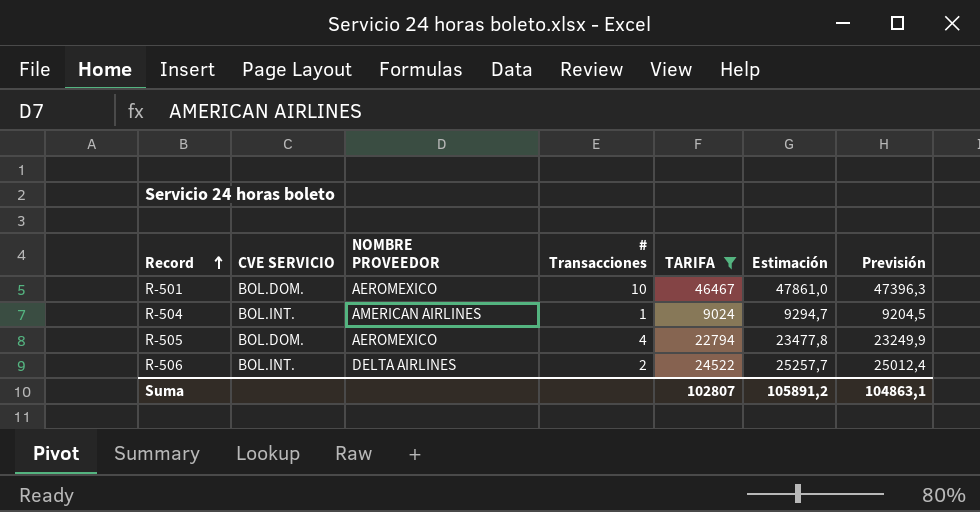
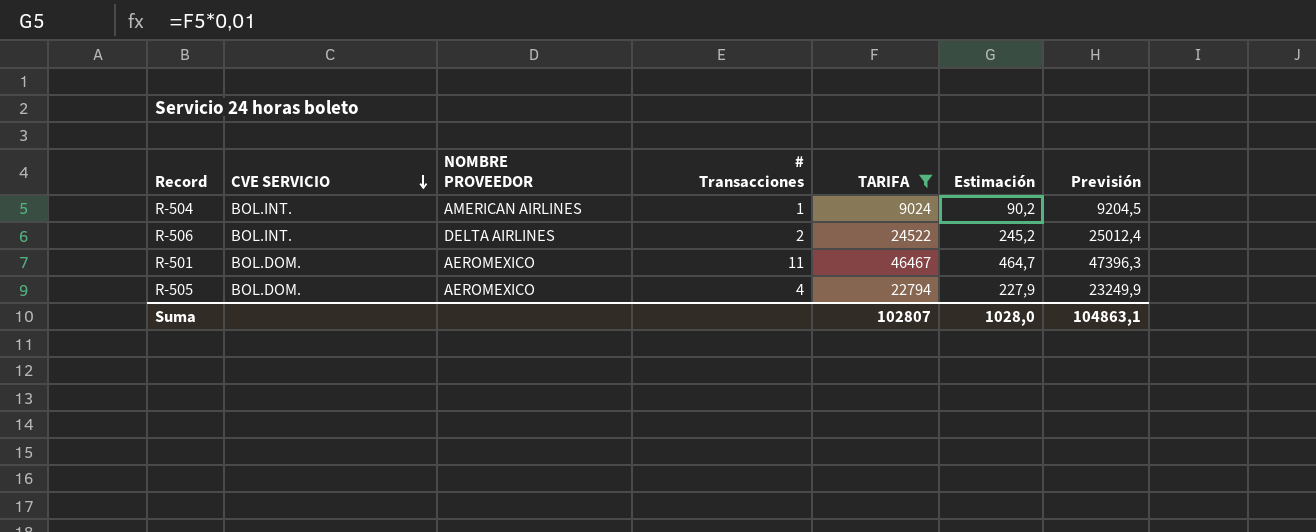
row order: Record ascending -> CVE SERVICIO descending
column Estimación | formula: [TARIFA] * 1,03 -> [TARIFA] * 0,01
R-501 | # Transacciones: 10 -> 11
Suma | Estimación: 105891,2 -> 1028,0

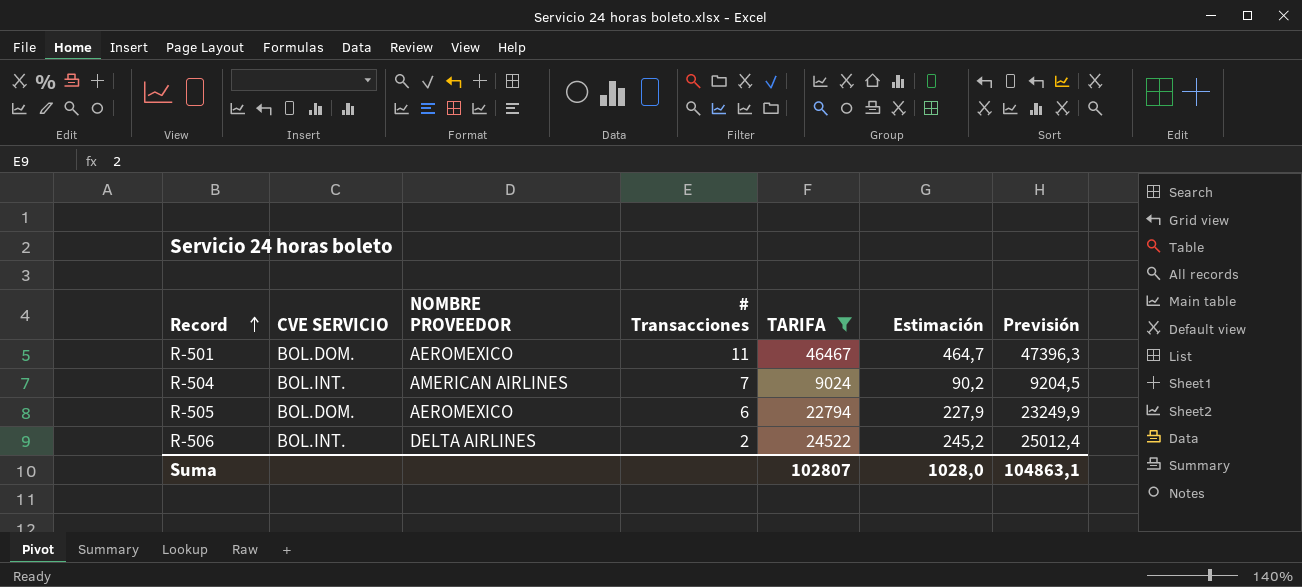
row order: CVE SERVICIO descending -> Record ascending
R-504 | # Transacciones: 1 -> 7
R-505 | # Transacciones: 4 -> 6

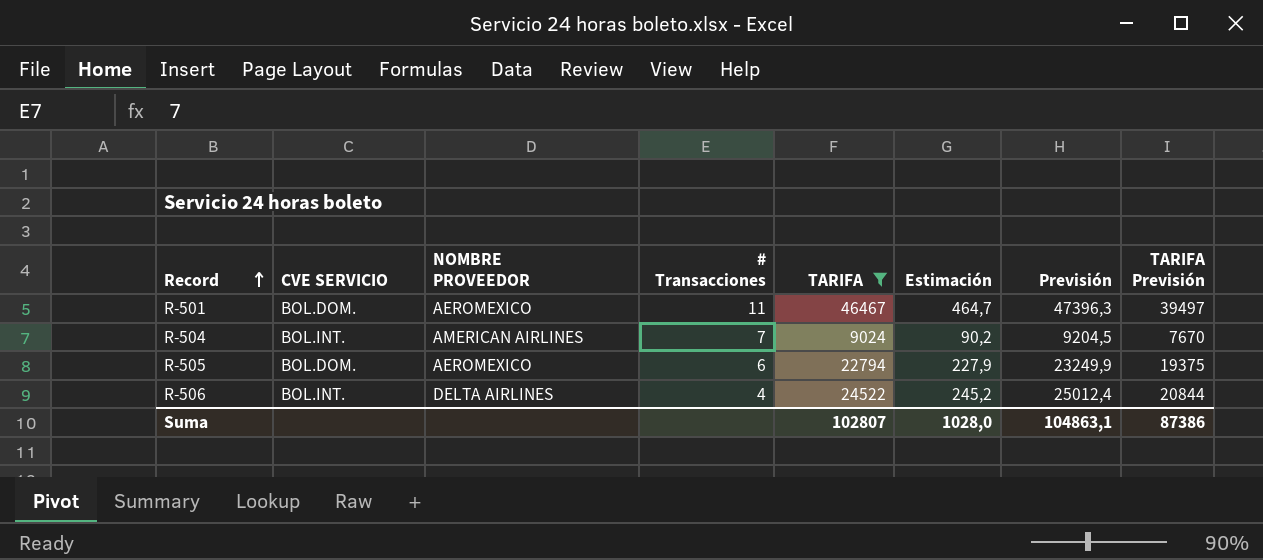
column TARIFA Previsión | formula: none -> [TARIFA] * 0,85
R-506 | # Transacciones: 2 -> 4

